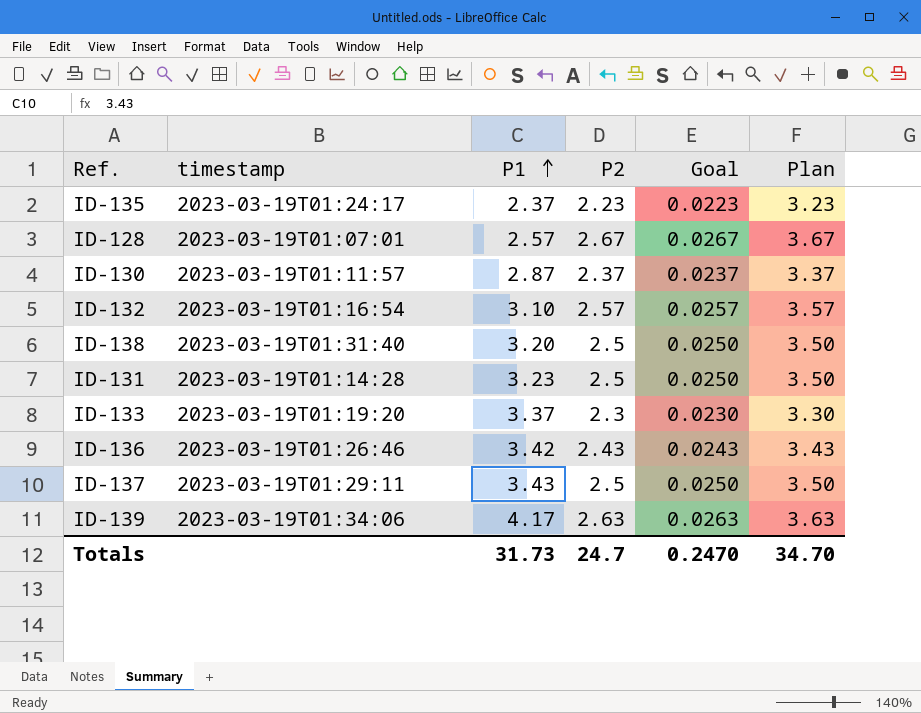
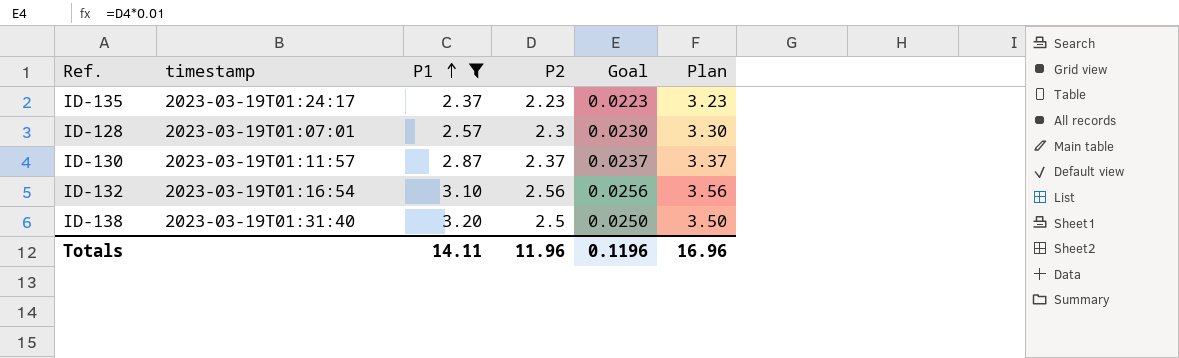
filter: none -> P1 <= 3.20
ID-128 | P2: 2.67 -> 2.3
ID-128 | Goal: 0.0267 -> 0.0230
ID-128 | Plan: 3.67 -> 3.30
ID-132 | P2: 2.57 -> 2.56
ID-132 | Goal: 0.0257 -> 0.0256
ID-132 | Plan: 3.57 -> 3.56
Totals | P1: 31.73 -> 14.11
Totals | P2: 24.7 -> 11.96
Totals | Goal: 0.2470 -> 0.1196
Totals | Plan: 34.70 -> 16.96

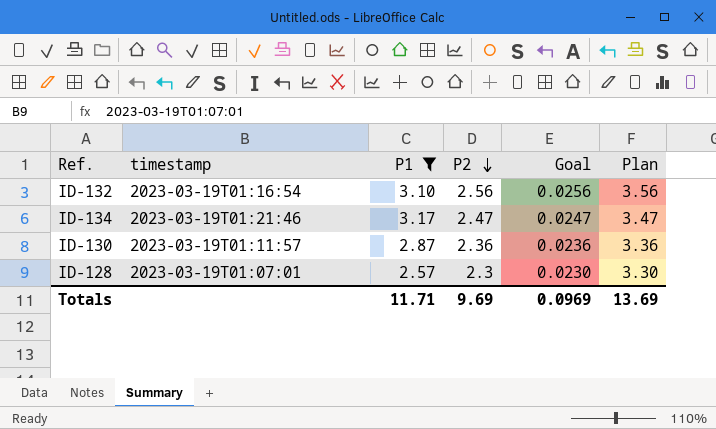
row order: P1 ascending -> P2 descending
row ID-135: 2023-03-19T01:24:17 | 2.37 | 2.23 | 0.0223 | 3.23 -> none
row ID-138: 2023-03-19T01:31:40 | 3.20 | 2.5 | 0.0250 | 3.50 -> none
row ID-134: none -> 2023-03-19T01:21:46 | 3.17 | 2.47 | 0.0247 | 3.47
ID-130 | P2: 2.37 -> 2.36
ID-130 | Goal: 0.0237 -> 0.0236
ID-130 | Plan: 3.37 -> 3.36
Totals | P1: 14.11 -> 11.71
Totals | P2: 11.96 -> 9.69
Totals | Goal: 0.1196 -> 0.0969
Totals | Plan: 16.96 -> 13.69

